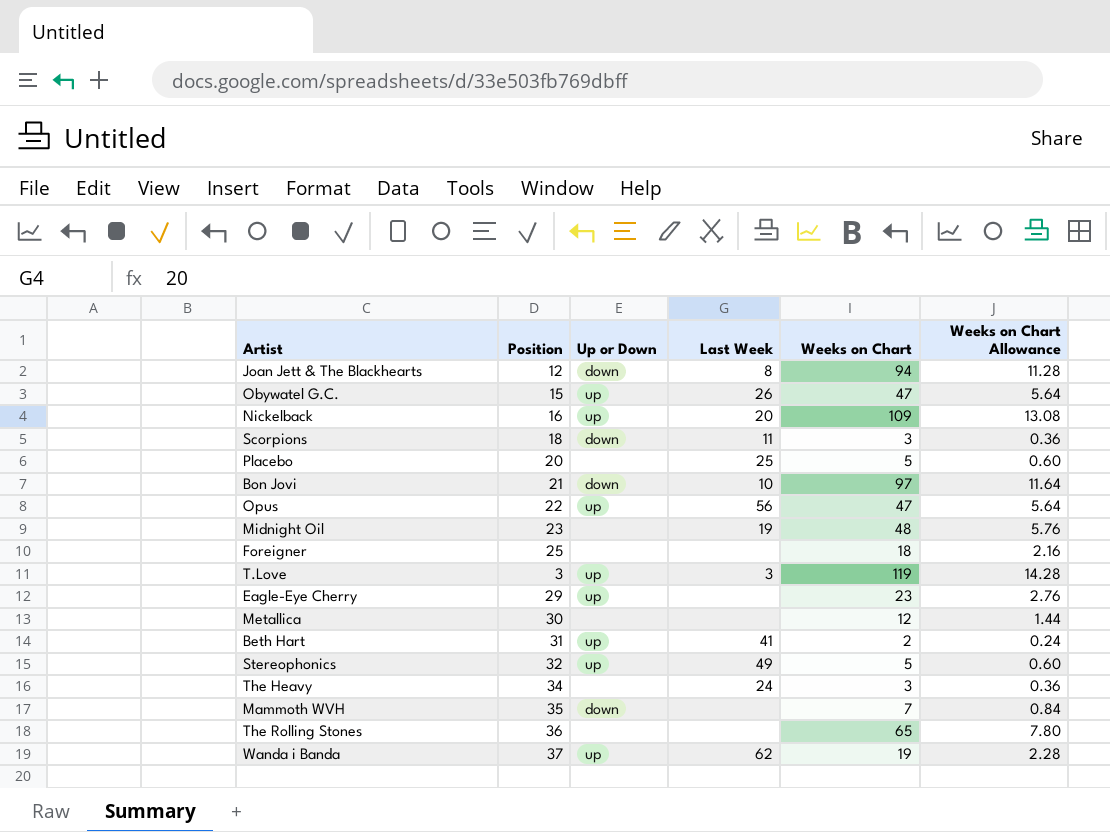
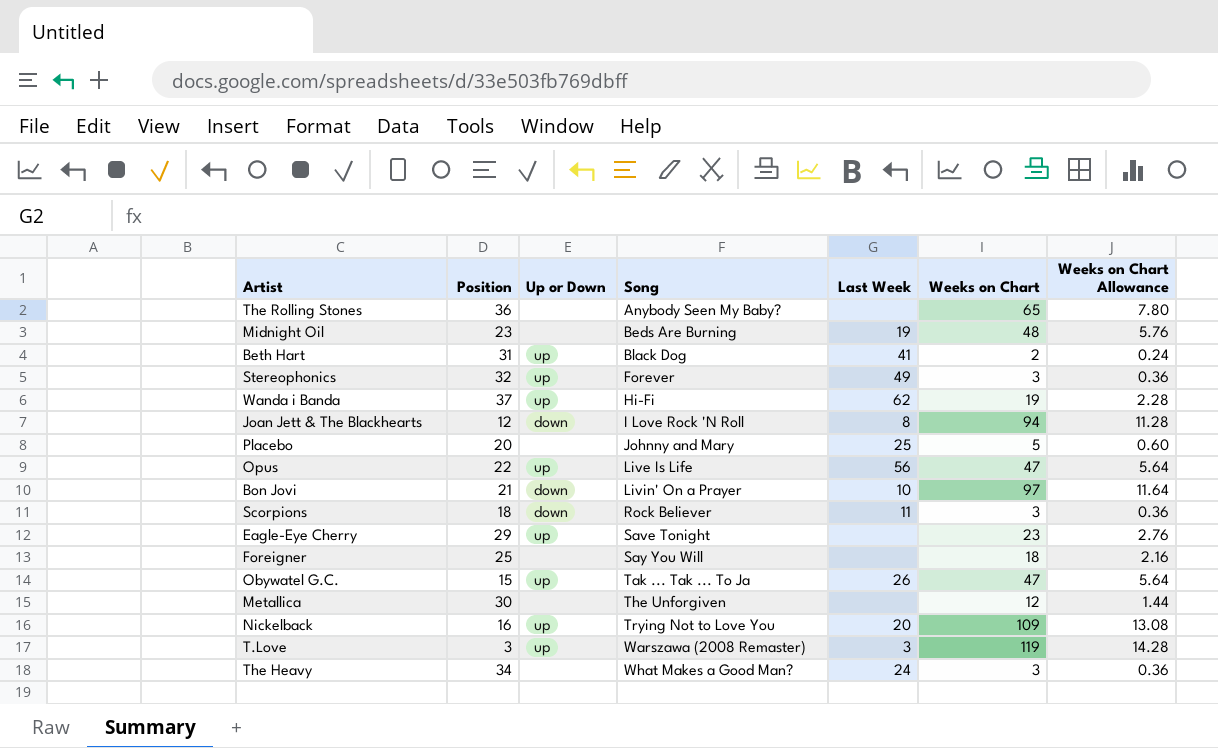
row order: none -> Song ascending
column Song | position: none -> 4
row Mammoth WVH: 35 | down | none | 7 | 0.84 -> none
Stereophonics | Weeks on Chart: 5 -> 3
Stereophonics | Weeks on Chart Allowance: 0.60 -> 0.36

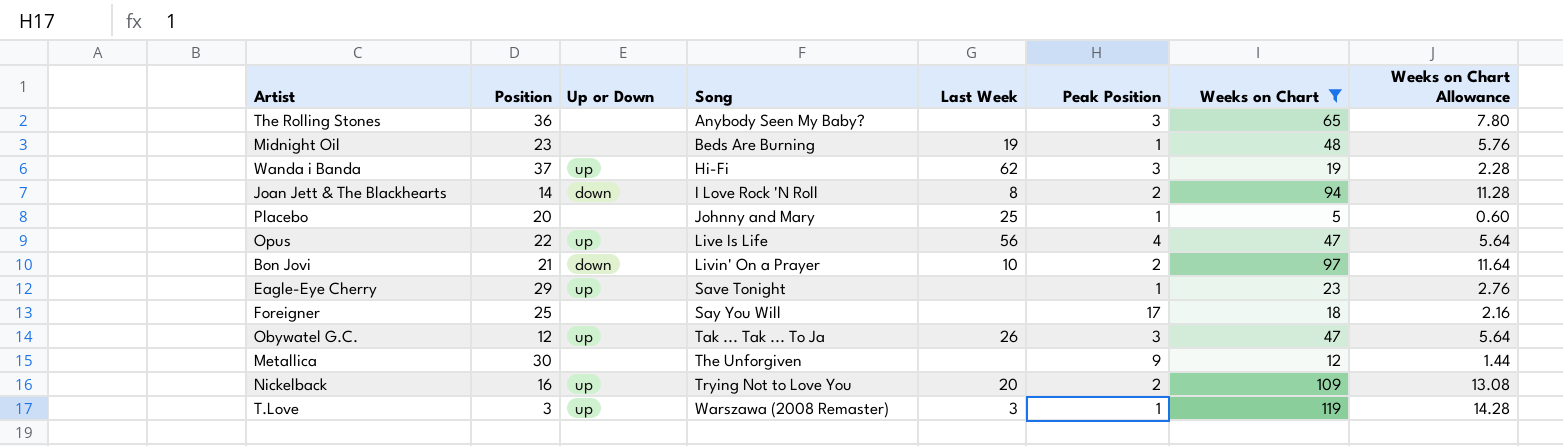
filter: none -> Weeks on Chart >= 5
column Peak Position | position: none -> 6
Joan Jett & The Blackhearts | Position: 12 -> 14
Obywatel G.C. | Position: 15 -> 12

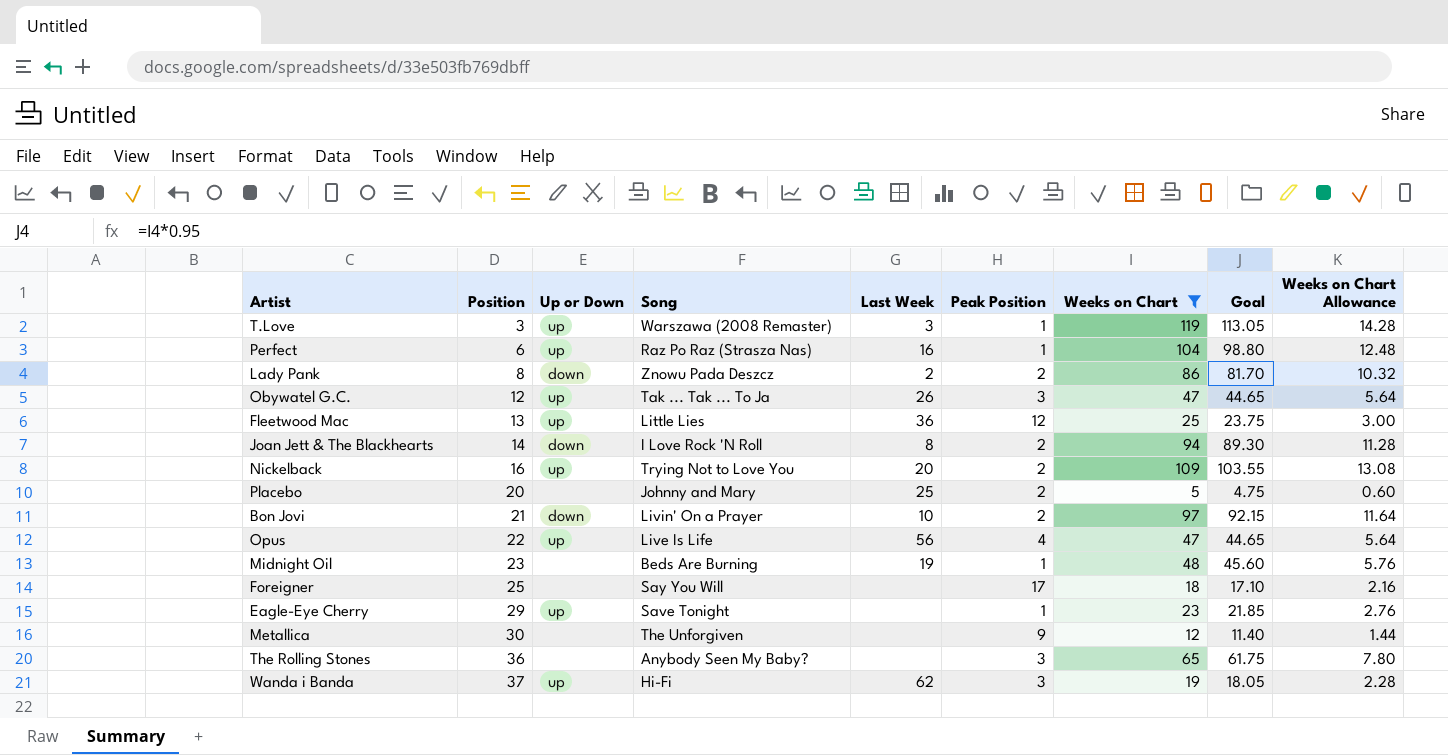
row order: Song ascending -> Position ascending
column Goal | formula: none -> [Weeks on Chart] * 0.95
row Perfect: none -> 6 | up | Raz Po Raz (Strasza Nas) | 16 | 1 | 104 | 98.80 | 12.48
row Lady Pank: none -> 8 | down | Znowu Pada Deszcz | 2 | 2 | 86 | 81.70 | 10.32
row Fleetwood Mac: none -> 13 | up | Little Lies | 36 | 12 | 25 | 23.75 | 3.00
Placebo | Peak Position: 1 -> 2

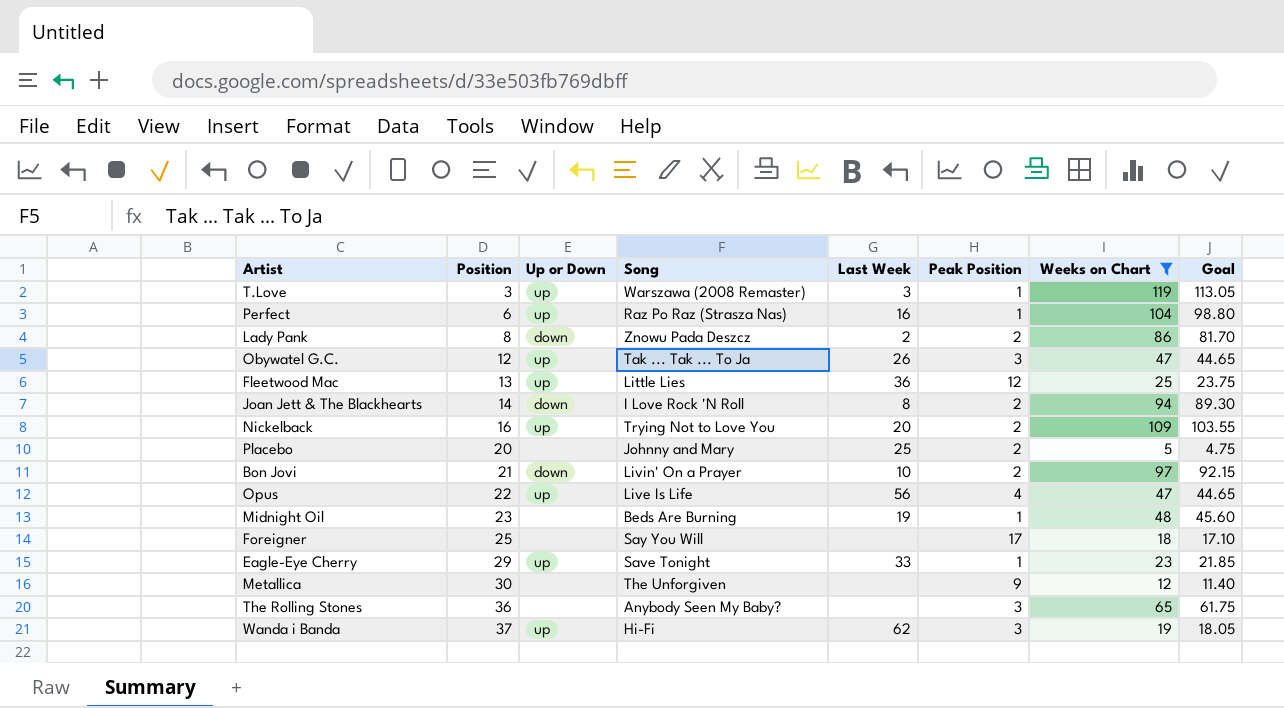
column Weeks on Chart Allowance | formula: [Weeks on Chart] * 0.12 -> none
Eagle-Eye Cherry | Last Week: none -> 33

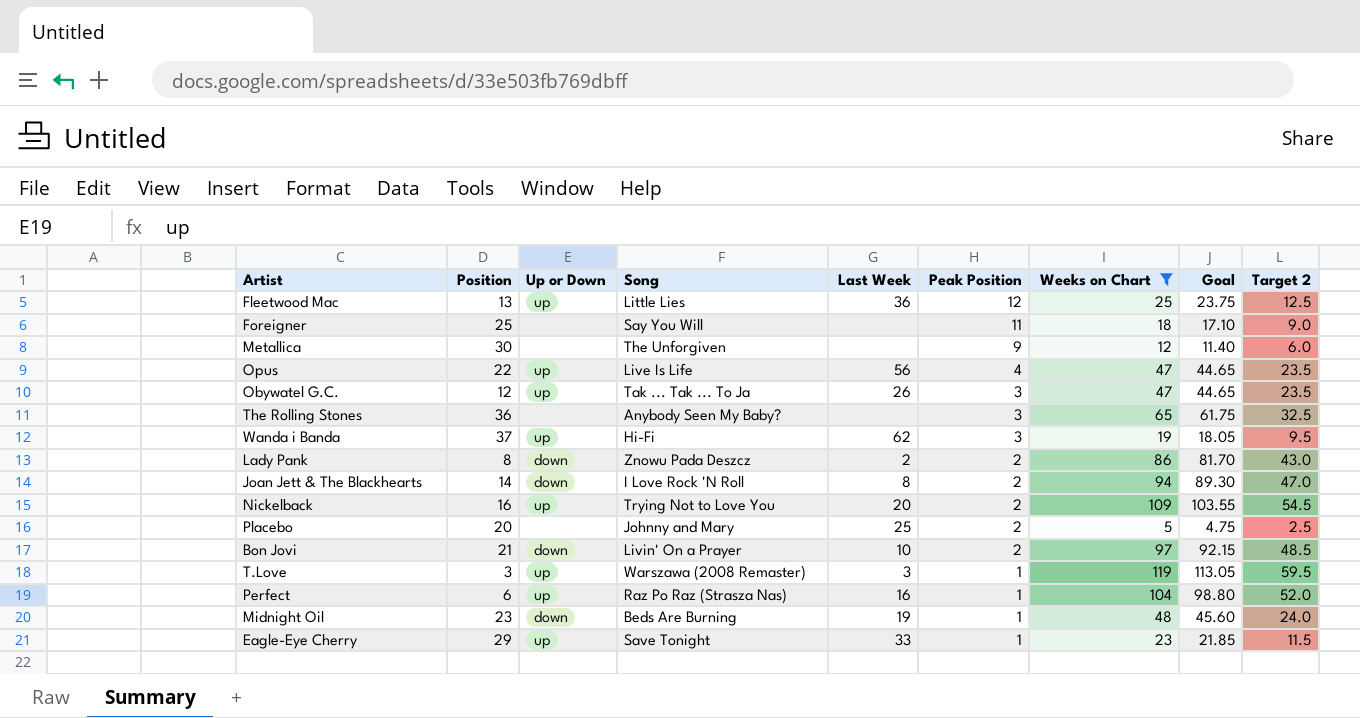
row order: Position ascending -> Peak Position descending
column Target 2 | formula: none -> [Weeks on Chart] * 0.5
Foreigner | Peak Position: 17 -> 11
Midnight Oil | Up or Down: none -> down

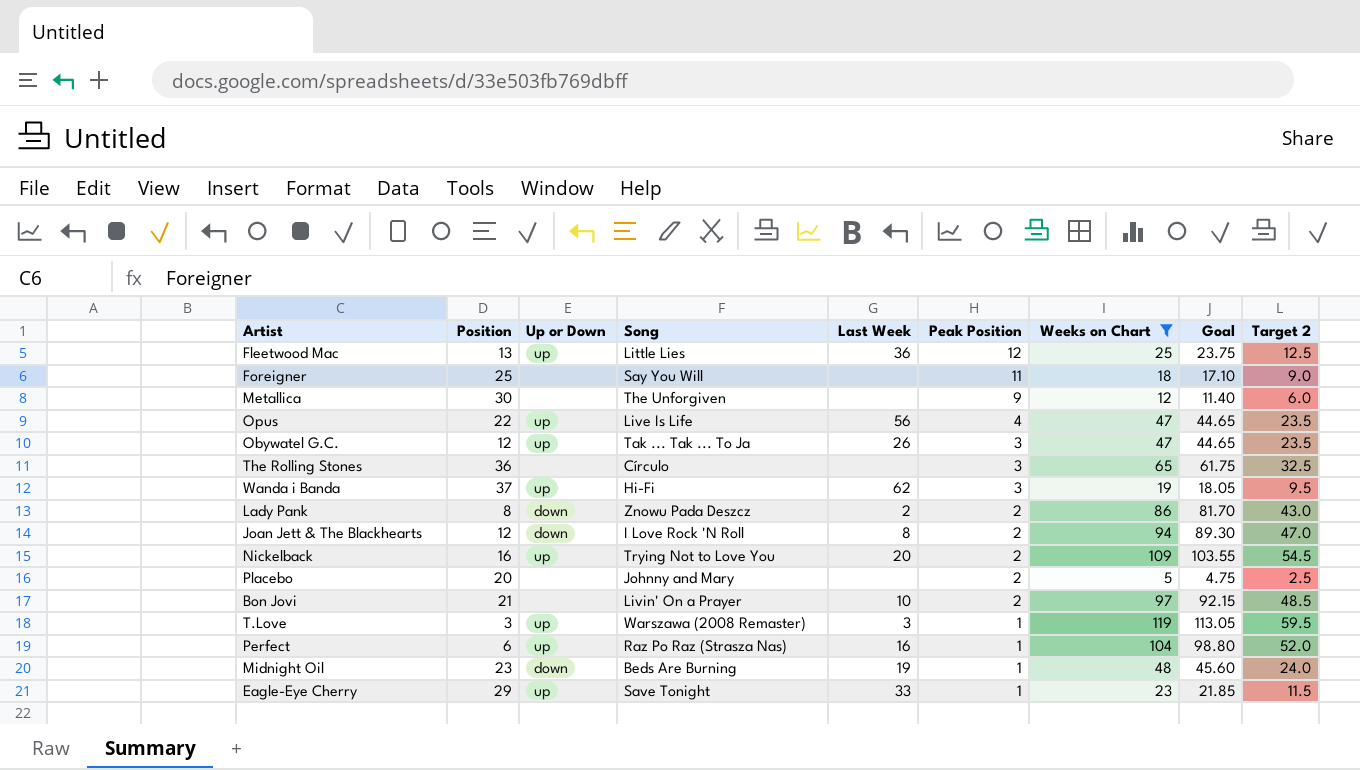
The Rolling Stones | Song: Anybody Seen My Baby? -> Círculo
Joan Jett & The Blackhearts | Position: 14 -> 12
Placebo | Last Week: 25 -> none
Bon Jovi | Up or Down: down -> none

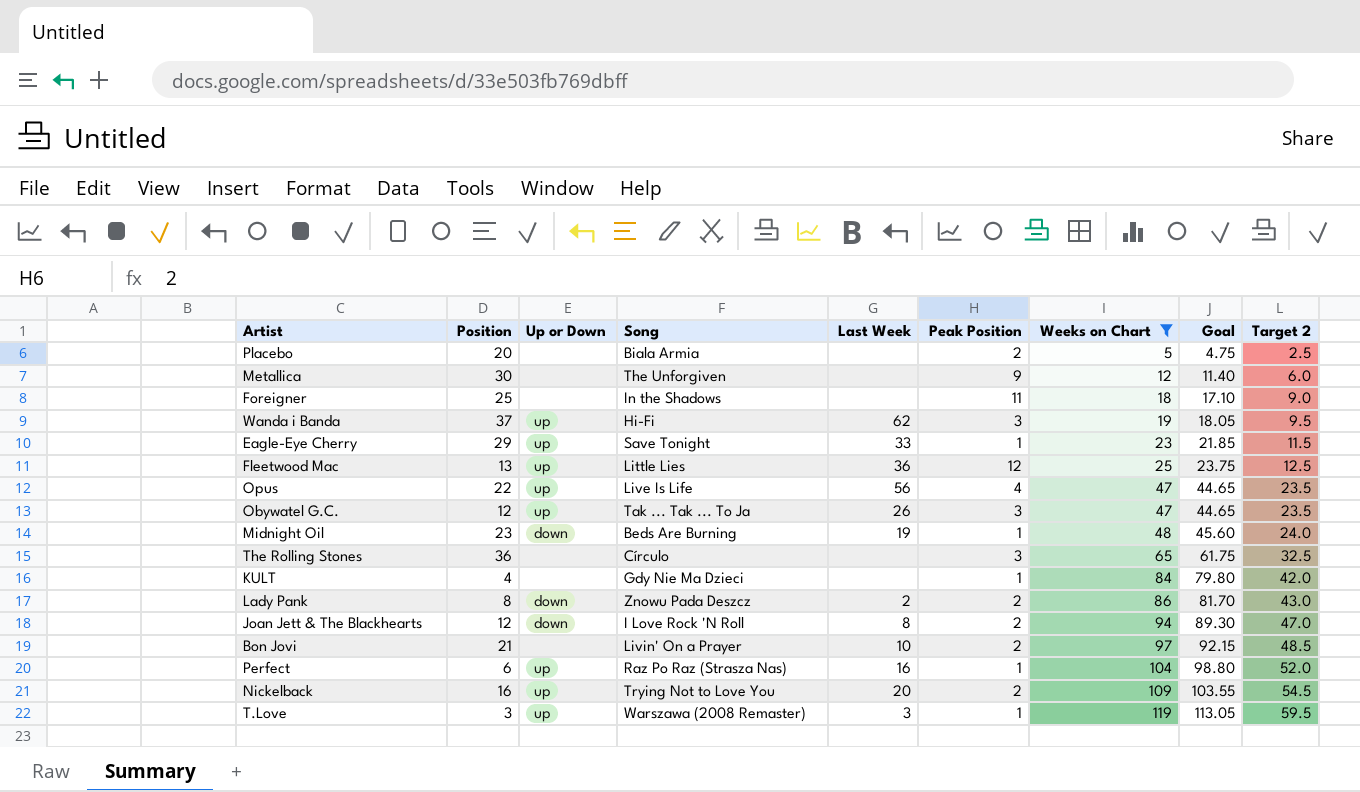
row order: Peak Position descending -> Weeks on Chart ascending
Placebo | Song: Johnny and Mary -> Biala Armia
Foreigner | Song: Say You Will -> In the Shadows
row KULT: none -> 4 | none | Gdy Nie Ma Dzieci | none | 1 | 84 | 79.80 | 42.0

